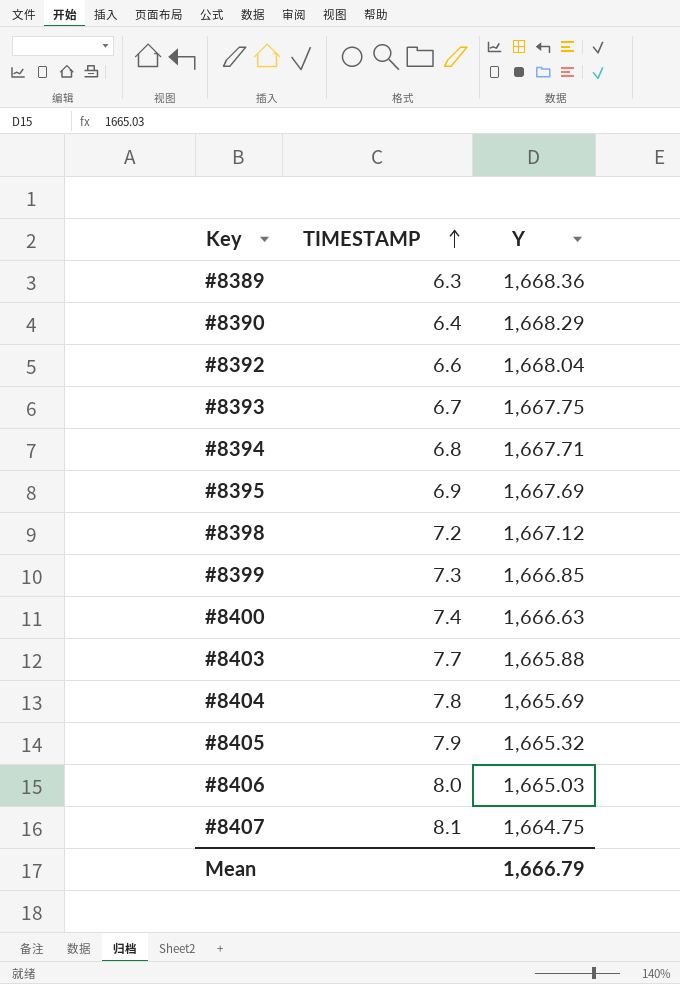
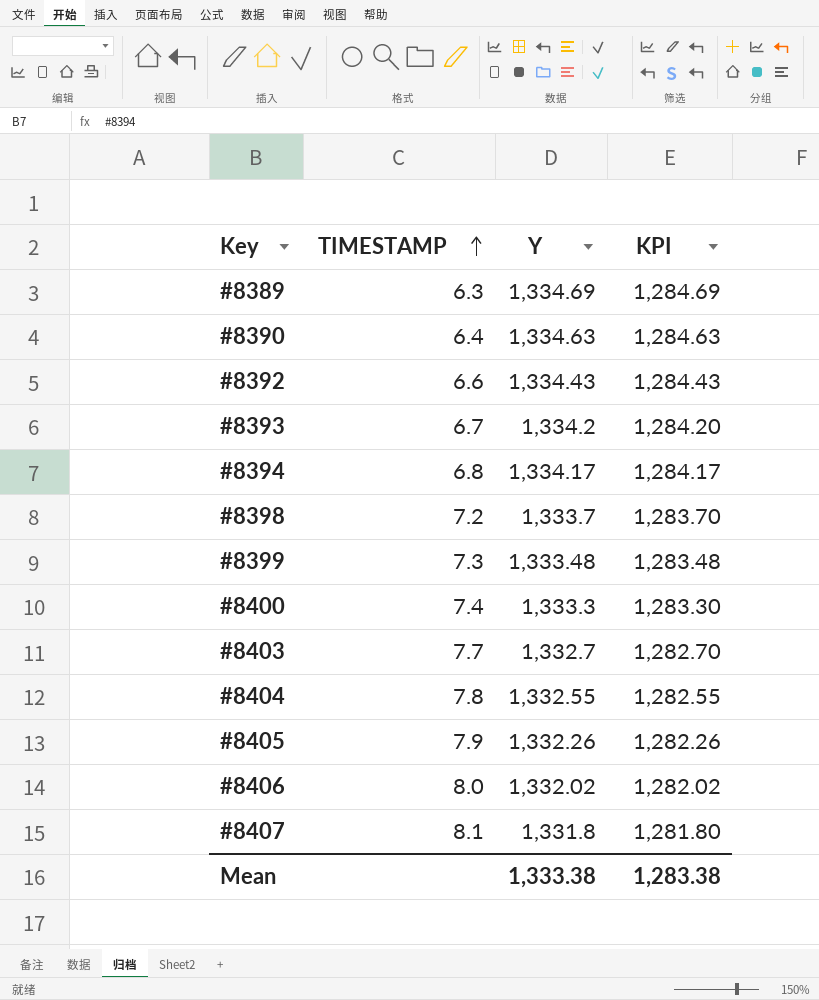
column KPI | formula: none -> [Y] - 50
row #8395: 6.9 | 1,667.69 -> none
#8389 | Y: 1,668.36 -> 1,334.69
#8390 | Y: 1,668.29 -> 1,334.63
#8392 | Y: 1,668.04 -> 1,334.43
#8393 | Y: 1,667.75 -> 1,334.2
#8394 | Y: 1,667.71 -> 1,334.17
#8398 | Y: 1,667.12 -> 1,333.7
#8399 | Y: 1,666.85 -> 1,333.48
#8400 | Y: 1,666.63 -> 1,333.3
#8403 | Y: 1,665.88 -> 1,332.7
#8404 | Y: 1,665.69 -> 1,332.55
#8405 | Y: 1,665.32 -> 1,332.26
#8406 | Y: 1,665.03 -> 1,332.02
#8407 | Y: 1,664.75 -> 1,331.8
Mean | Y: 1,666.79 -> 1,333.38

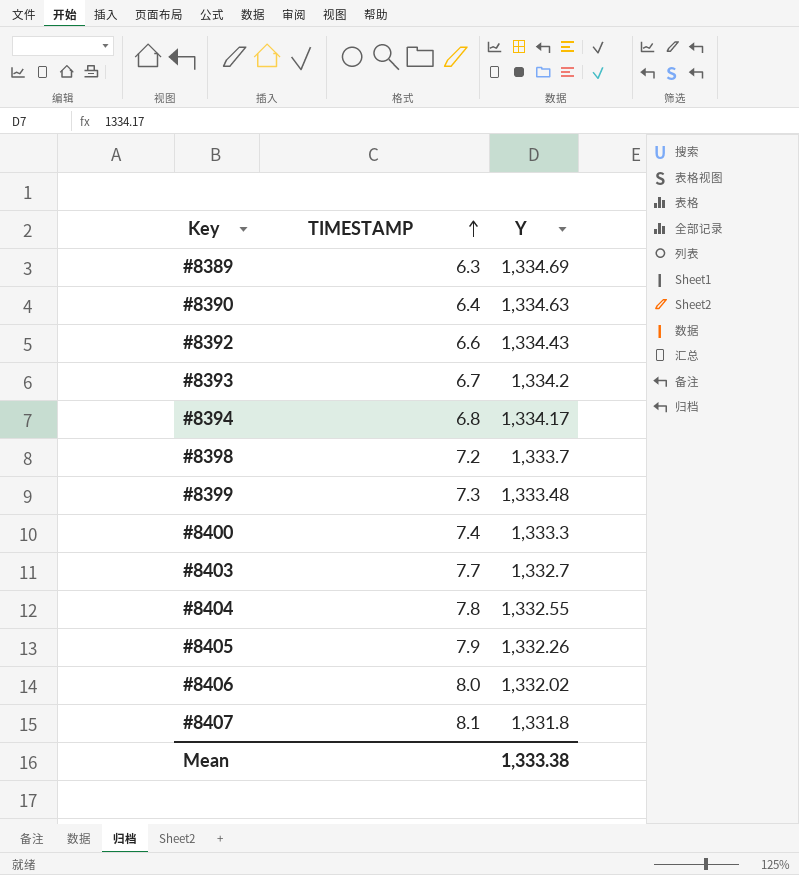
column KPI | formula: [Y] - 50 -> none

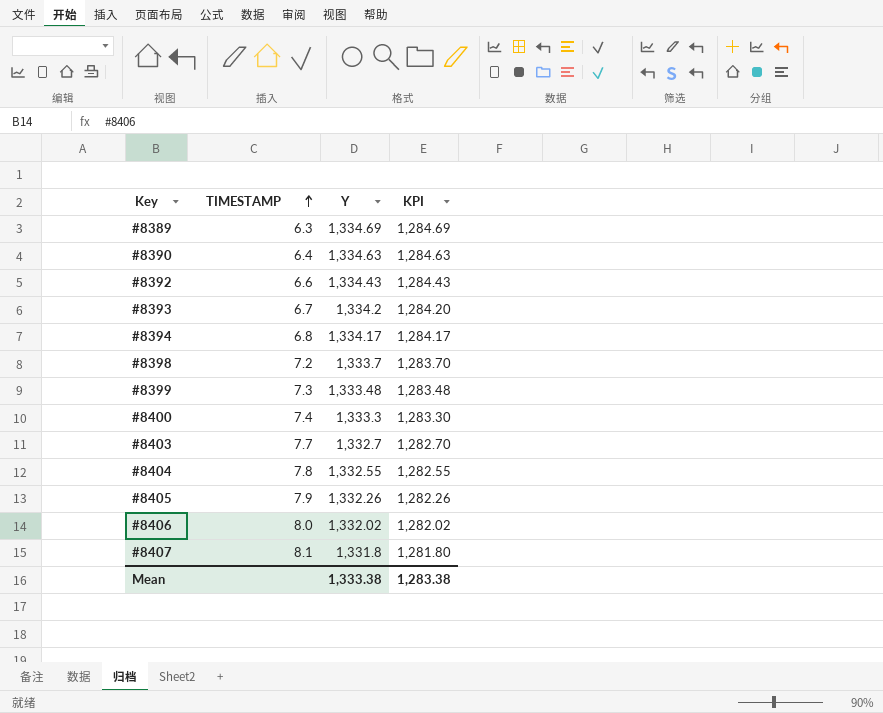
column KPI | formula: none -> [Y] - 50

